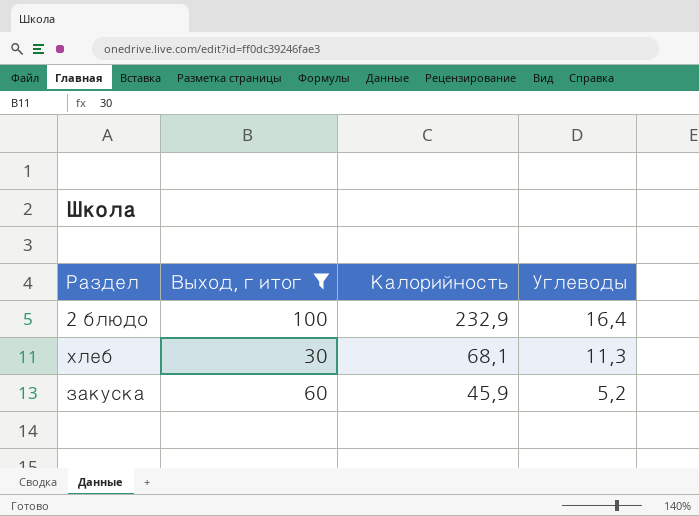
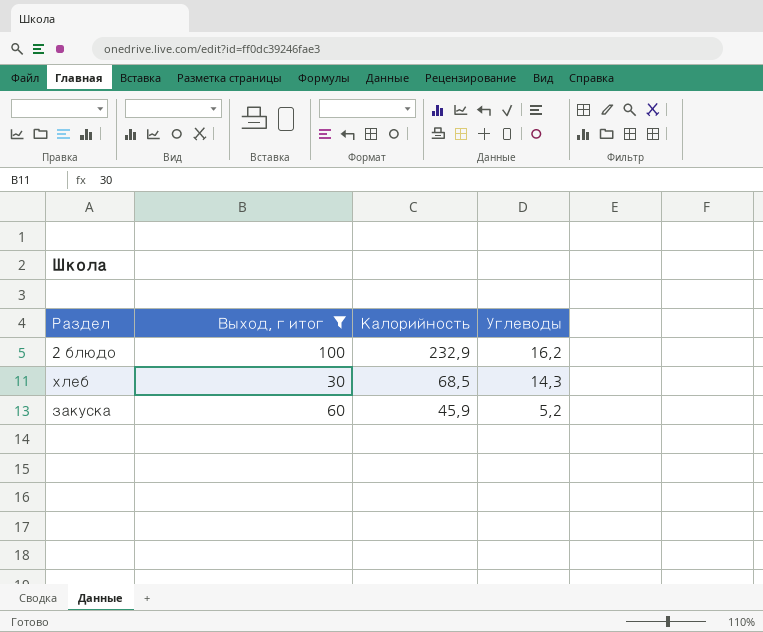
2 блюдо | Углеводы: 16,4 -> 16,2
хлеб | Калорийность: 68,1 -> 68,5
хлеб | Углеводы: 11,3 -> 14,3

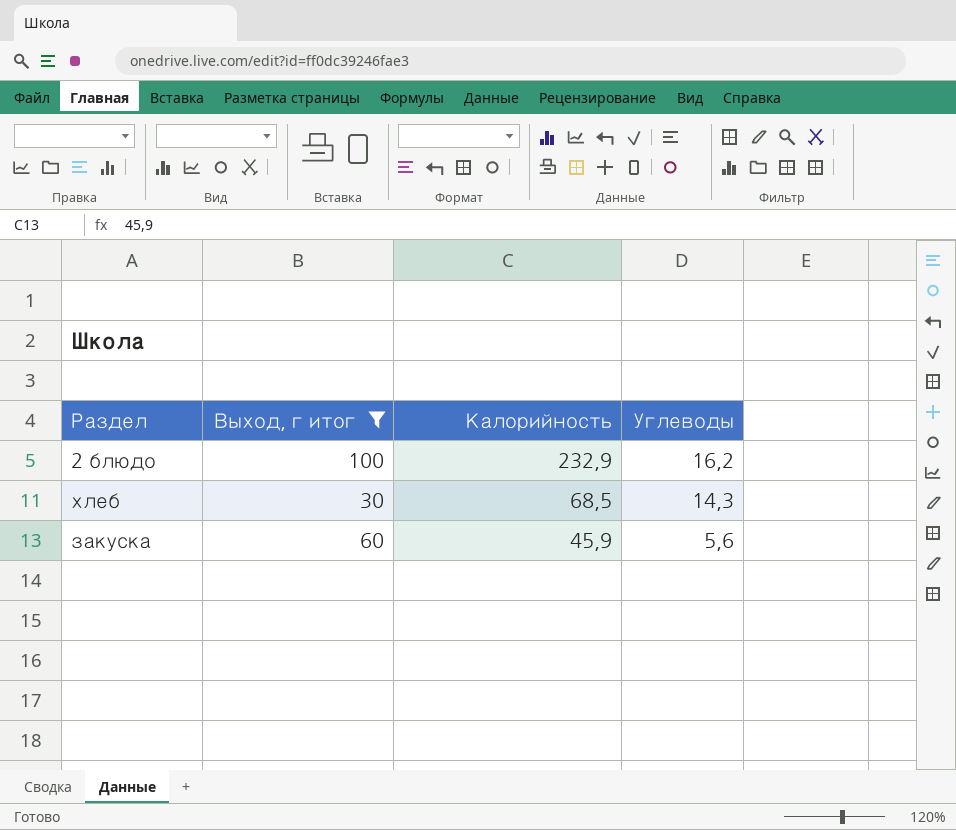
закуска | Углеводы: 5,2 -> 5,6

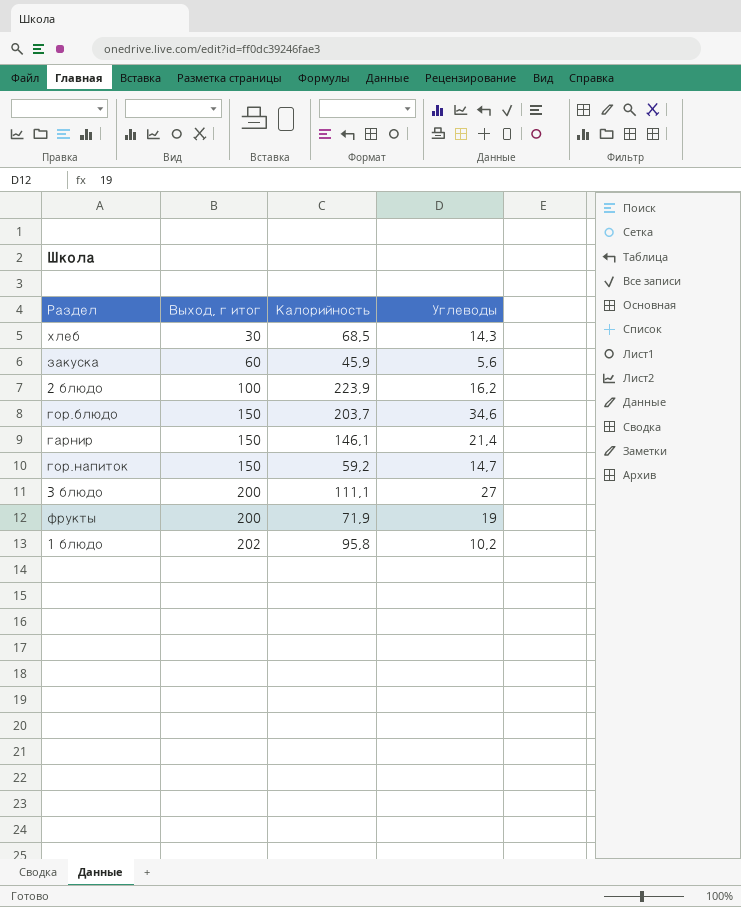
filter: Выход, г итог <= 100 -> none
row order: Калорийность descending -> Выход, г итог ascending
2 блюдо | Калорийность: 232,9 -> 223,9

